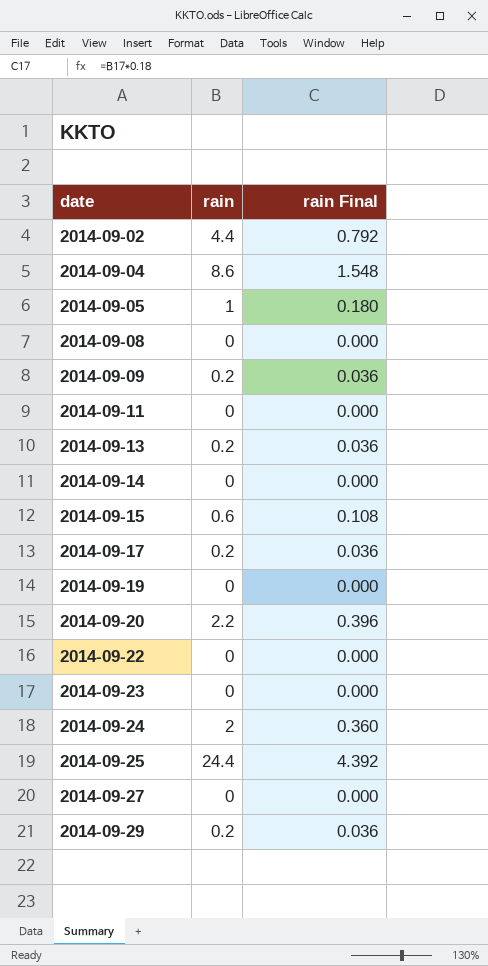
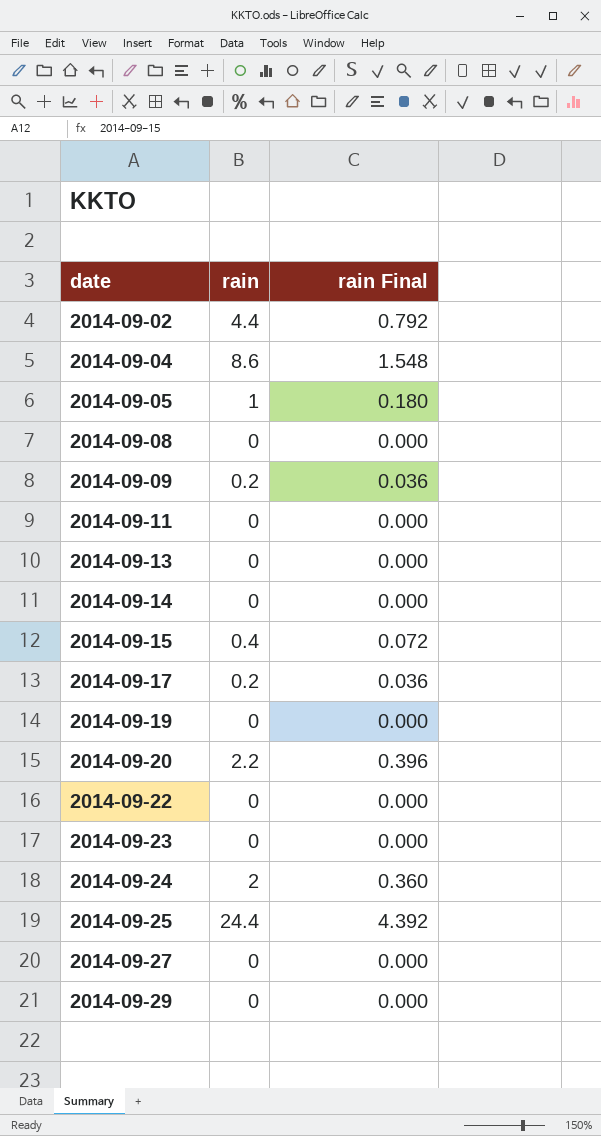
2014-09-13 | rain: 0.2 -> 0
2014-09-13 | rain Final: 0.036 -> 0.000
2014-09-15 | rain: 0.6 -> 0.4
2014-09-15 | rain Final: 0.108 -> 0.072
2014-09-29 | rain: 0.2 -> 0
2014-09-29 | rain Final: 0.036 -> 0.000

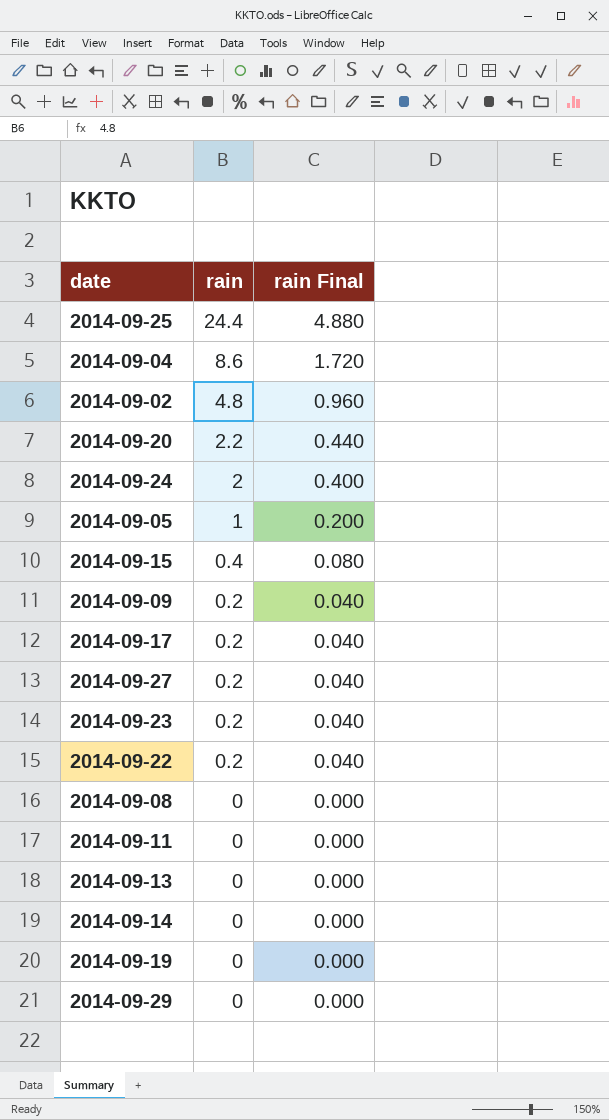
row order: date ascending -> rain descending
column rain Final | formula: [rain] * 0.18 -> [rain] * 0.2
2014-09-02 | rain: 4.4 -> 4.8
2014-09-27 | rain: 0 -> 0.2
2014-09-23 | rain: 0 -> 0.2
2014-09-22 | rain: 0 -> 0.2

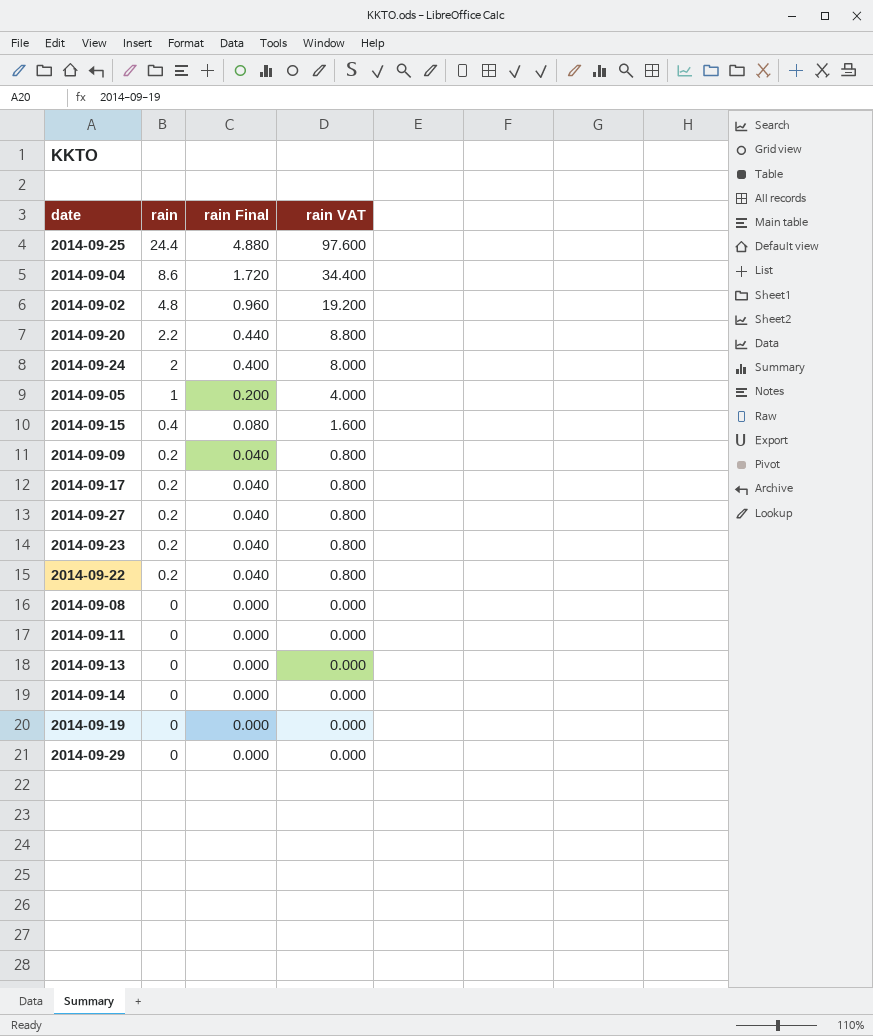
column rain VAT | formula: none -> [rain] * 4

